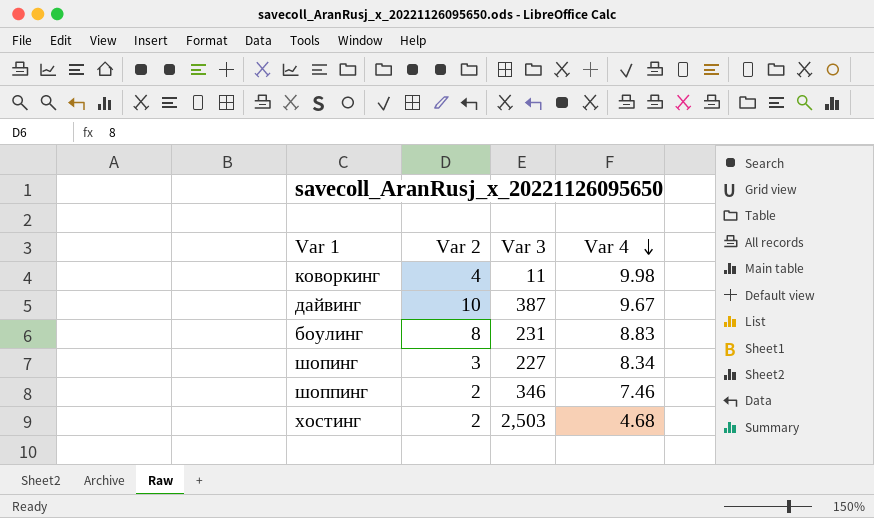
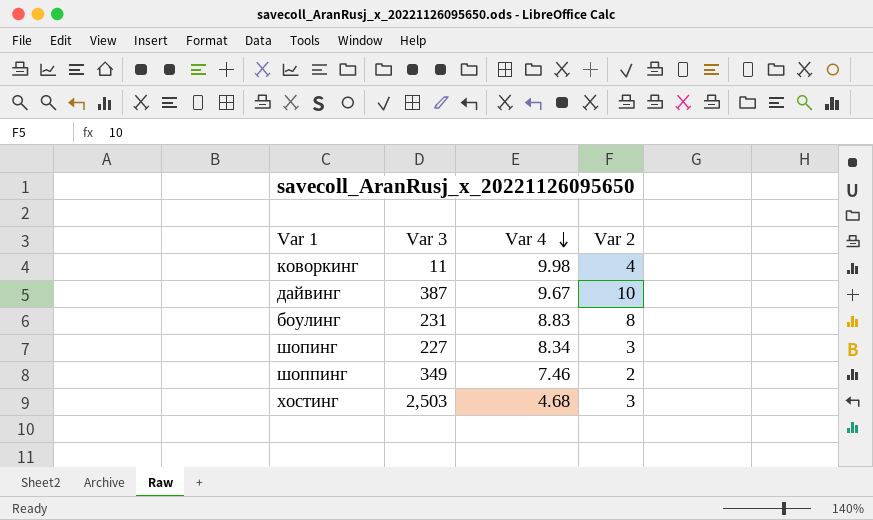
column Var 2 | position: 2 -> 4
шоппинг | Var 3: 346 -> 349
хостинг | Var 2: 2 -> 3

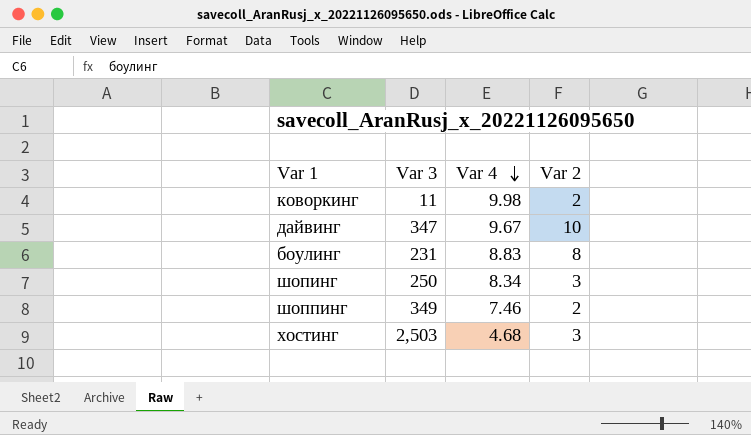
коворкинг | Var 2: 4 -> 2
дайвинг | Var 3: 387 -> 347
шопинг | Var 3: 227 -> 250

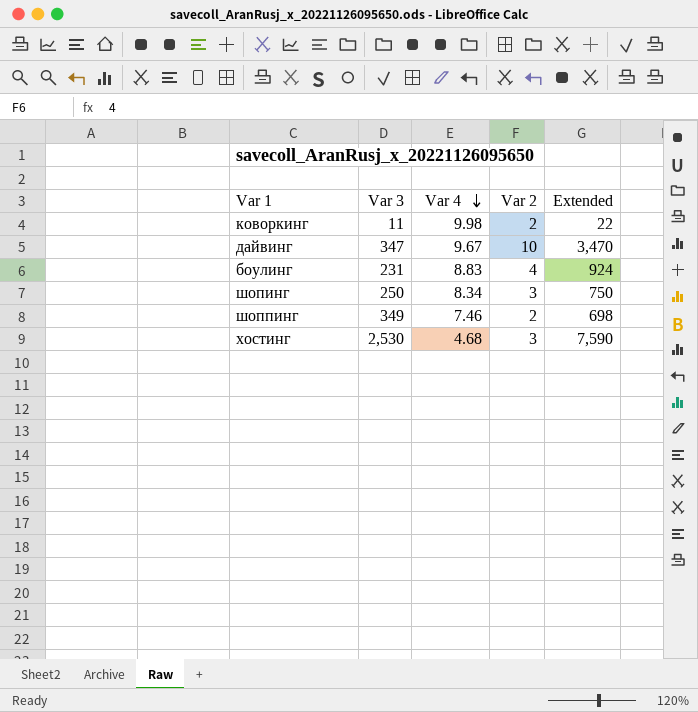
column Extended | formula: none -> [Var 3] * [Var 2]
боулинг | Var 2: 8 -> 4
хостинг | Var 3: 2,503 -> 2,530

